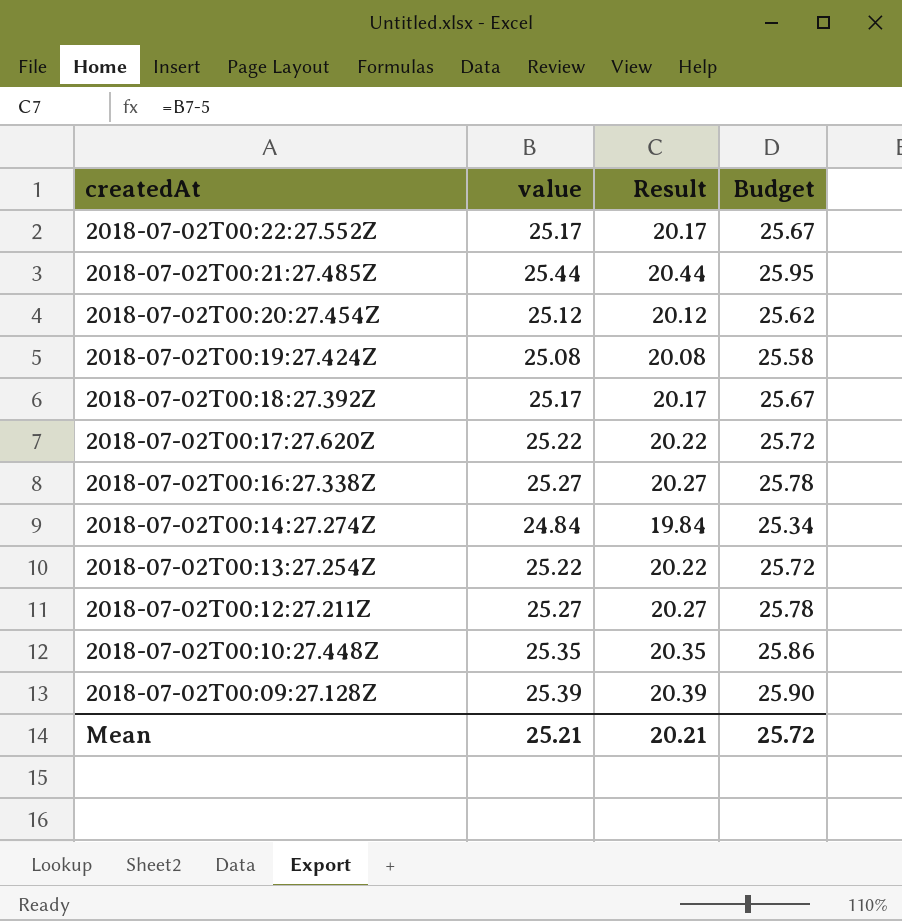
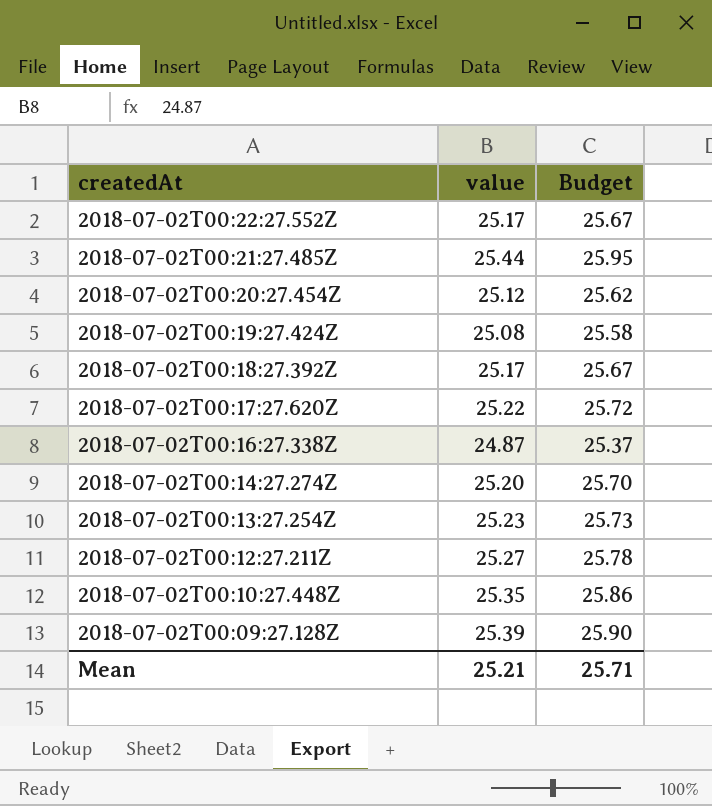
column Result | formula: [value] - 5 -> none
2018-07-02T00:16:27.338Z | value: 25.27 -> 24.87
2018-07-02T00:16:27.338Z | Budget: 25.78 -> 25.37
2018-07-02T00:14:27.274Z | value: 24.84 -> 25.20
2018-07-02T00:14:27.274Z | Budget: 25.34 -> 25.70
2018-07-02T00:13:27.254Z | value: 25.22 -> 25.23
2018-07-02T00:13:27.254Z | Budget: 25.72 -> 25.73
Mean | Budget: 25.72 -> 25.71

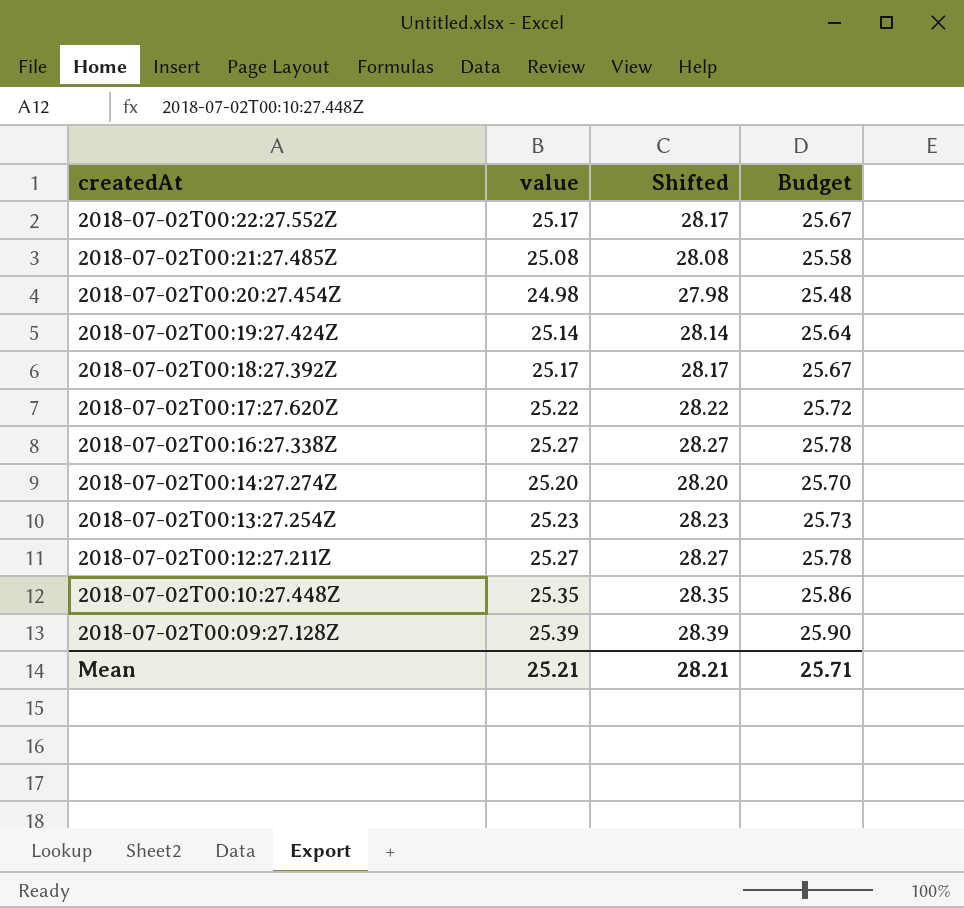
column Shifted | formula: none -> [value] + 3
2018-07-02T00:21:27.485Z | value: 25.44 -> 25.08
2018-07-02T00:21:27.485Z | Budget: 25.95 -> 25.58
2018-07-02T00:20:27.454Z | value: 25.12 -> 24.98
2018-07-02T00:20:27.454Z | Budget: 25.62 -> 25.48
2018-07-02T00:19:27.424Z | value: 25.08 -> 25.14
2018-07-02T00:19:27.424Z | Budget: 25.58 -> 25.64
2018-07-02T00:16:27.338Z | value: 24.87 -> 25.27
2018-07-02T00:16:27.338Z | Budget: 25.37 -> 25.78

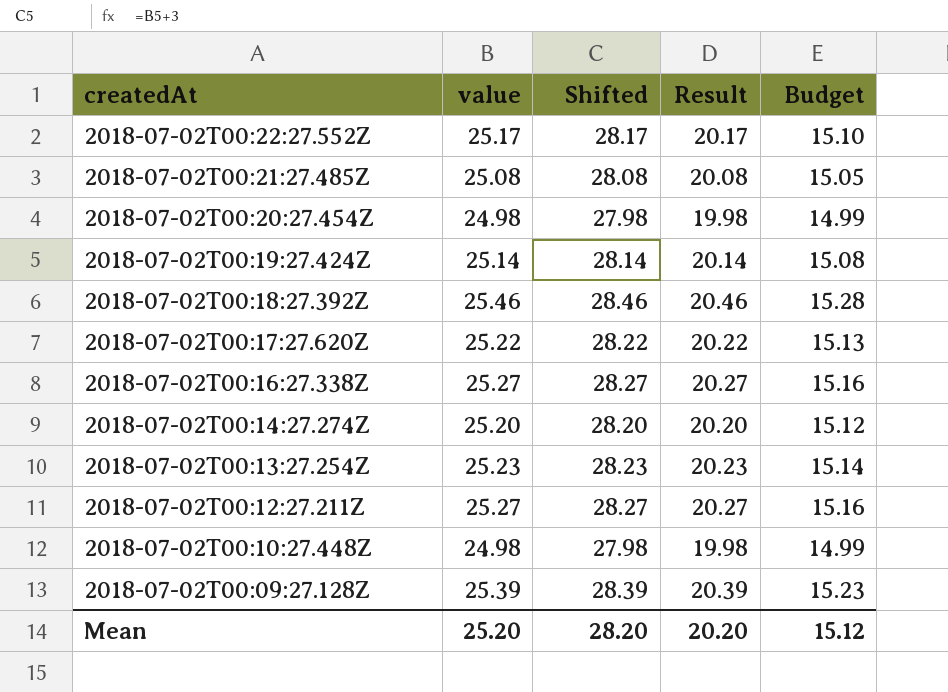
column Result | formula: none -> [value] - 5
column Budget | formula: [value] * 1.02 -> [value] * 0.6
2018-07-02T00:18:27.392Z | value: 25.17 -> 25.46
2018-07-02T00:18:27.392Z | Shifted: 28.17 -> 28.46
2018-07-02T00:10:27.448Z | value: 25.35 -> 24.98
2018-07-02T00:10:27.448Z | Shifted: 28.35 -> 27.98
Mean | value: 25.21 -> 25.20
Mean | Shifted: 28.21 -> 28.20
Mean | Budget: 25.71 -> 15.12

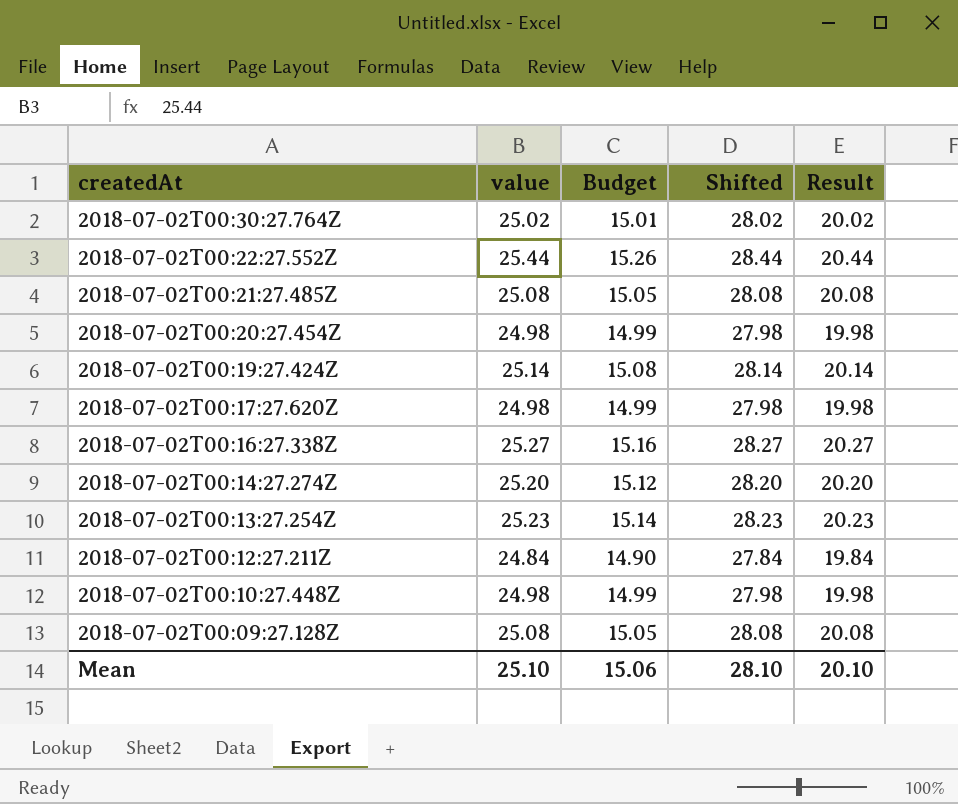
column Budget | position: 5 -> 3
row 2018-07-02T00:18:27.392Z: 25.46 | 28.46 | 20.46 | 15.28 -> none
row 2018-07-02T00:30:27.764Z: none -> 25.02 | 15.01 | 28.02 | 20.02
2018-07-02T00:22:27.552Z | value: 25.17 -> 25.44
2018-07-02T00:22:27.552Z | Budget: 15.10 -> 15.26
2018-07-02T00:22:27.552Z | Shifted: 28.17 -> 28.44
2018-07-02T00:22:27.552Z | Result: 20.17 -> 20.44
2018-07-02T00:17:27.620Z | value: 25.22 -> 24.98
2018-07-02T00:17:27.620Z | Budget: 15.13 -> 14.99
2018-07-02T00:17:27.620Z | Shifted: 28.22 -> 27.98
2018-07-02T00:17:27.620Z | Result: 20.22 -> 19.98
2018-07-02T00:12:27.211Z | value: 25.27 -> 24.84
2018-07-02T00:12:27.211Z | Budget: 15.16 -> 14.90
2018-07-02T00:12:27.211Z | Shifted: 28.27 -> 27.84
2018-07-02T00:12:27.211Z | Result: 20.27 -> 19.84
2018-07-02T00:09:27.128Z | value: 25.39 -> 25.08
2018-07-02T00:09:27.128Z | Budget: 15.23 -> 15.05
2018-07-02T00:09:27.128Z | Shifted: 28.39 -> 28.08
2018-07-02T00:09:27.128Z | Result: 20.39 -> 20.08
Mean | value: 25.20 -> 25.10
Mean | Budget: 15.12 -> 15.06
Mean | Shifted: 28.20 -> 28.10
Mean | Result: 20.20 -> 20.10

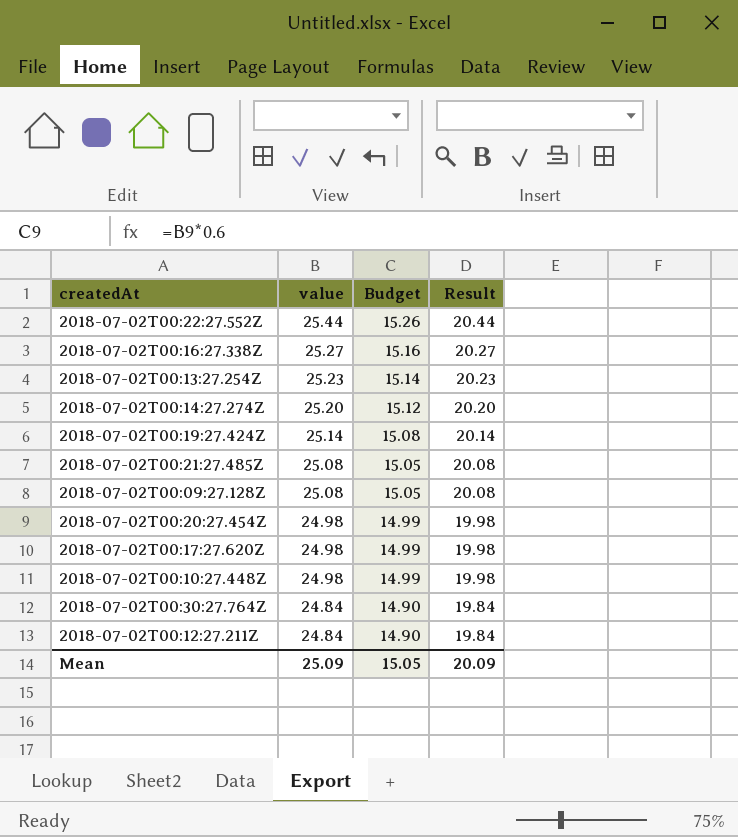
row order: createdAt descending -> value descending
column Shifted | formula: [value] + 3 -> none
2018-07-02T00:30:27.764Z | value: 25.02 -> 24.84
2018-07-02T00:30:27.764Z | Budget: 15.01 -> 14.90
2018-07-02T00:30:27.764Z | Result: 20.02 -> 19.84
Mean | value: 25.10 -> 25.09
Mean | Budget: 15.06 -> 15.05
Mean | Result: 20.10 -> 20.09

